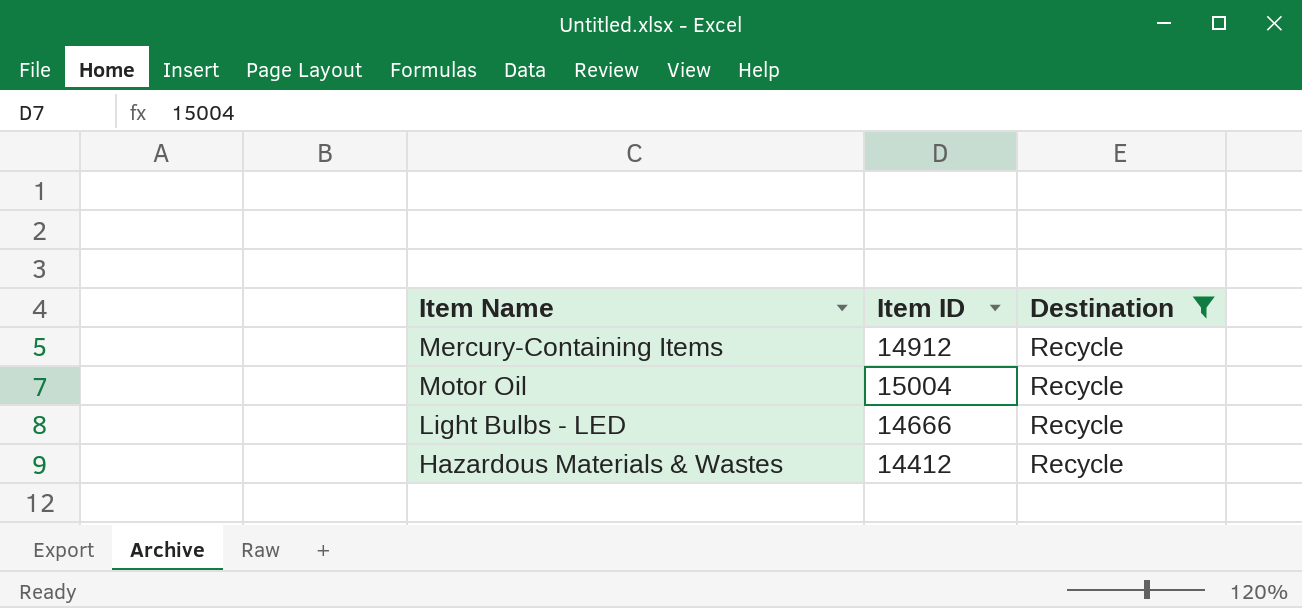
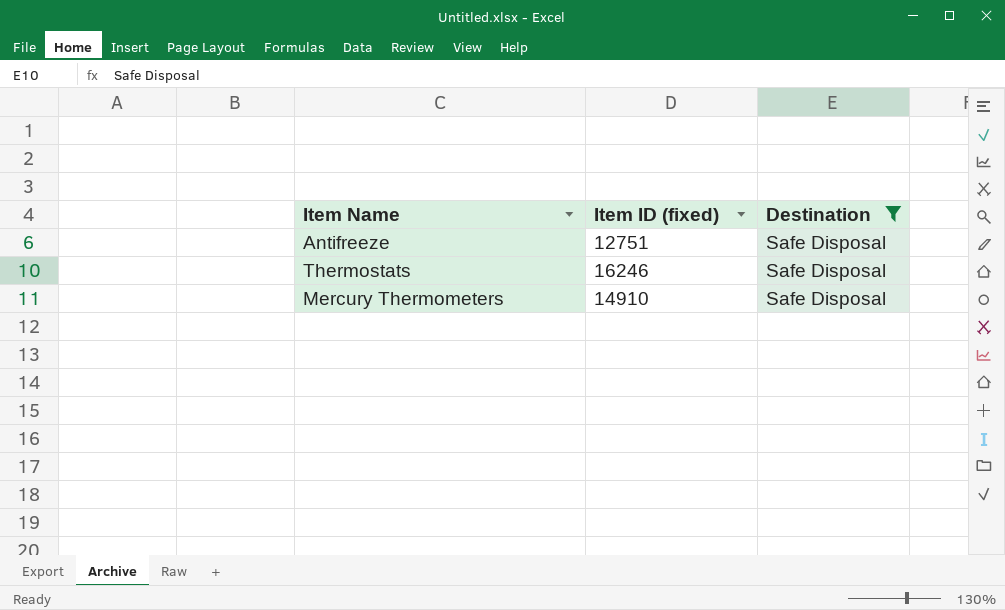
filter: Destination = Recycle -> Destination = Safe Disposal
column name: Item ID -> Item ID (fixed)

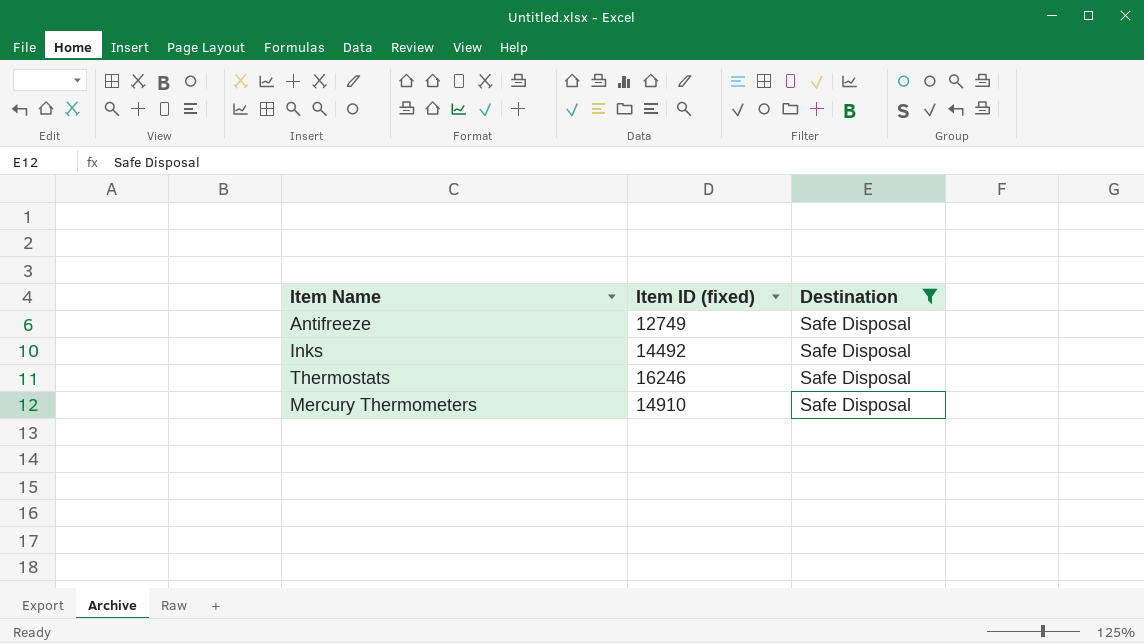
Antifreeze | Item ID (fixed): 12751 -> 12749
row Inks: none -> 14492 | Safe Disposal

